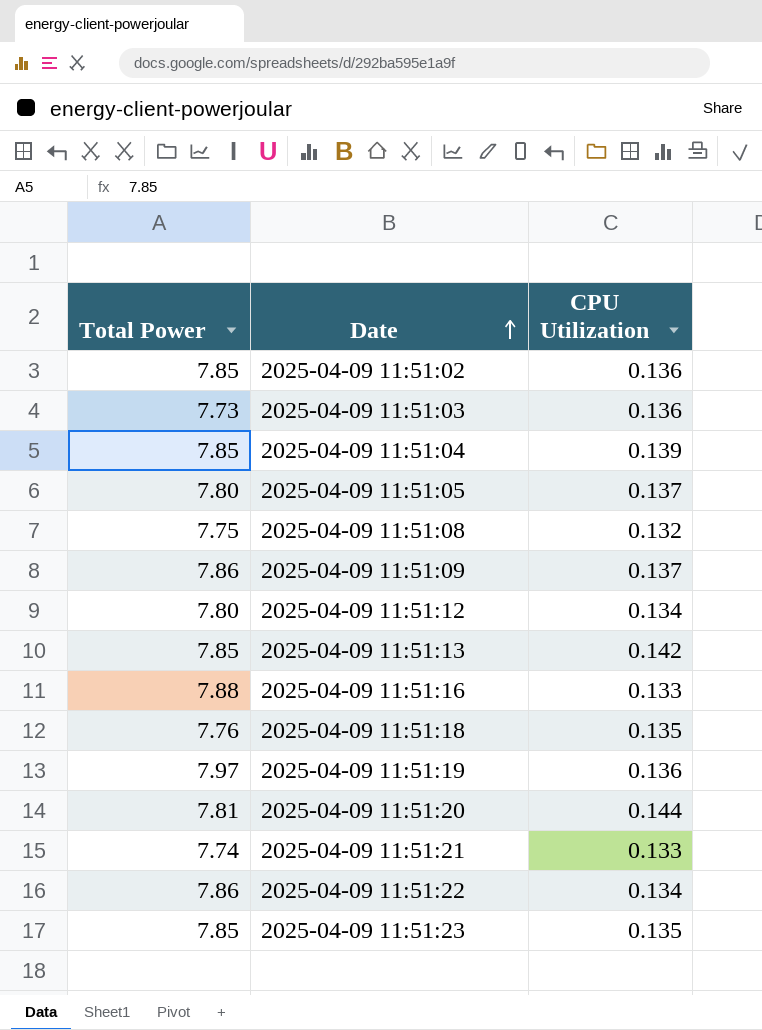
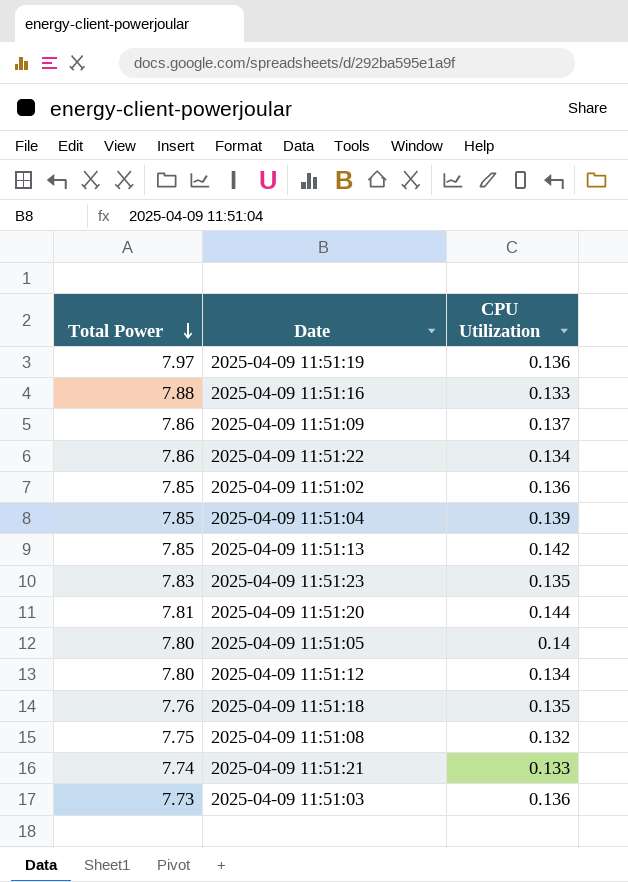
row order: Date ascending -> Total Power descending
2025-04-09 11:51:23 | Total Power: 7.85 -> 7.83
2025-04-09 11:51:05 | CPU Utilization: 0.137 -> 0.14

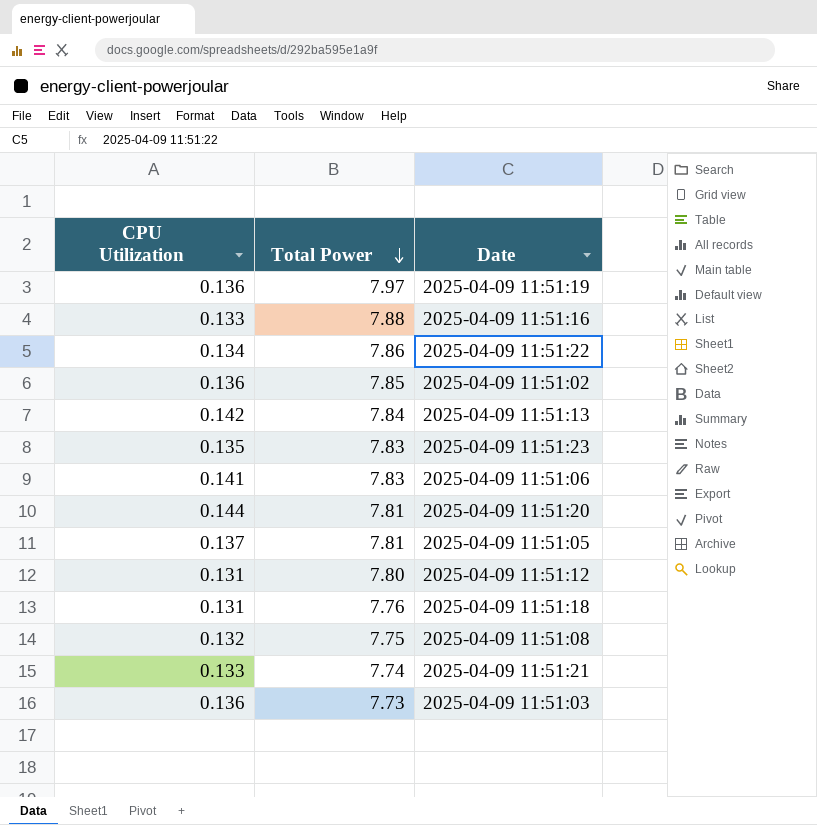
column CPU Utilization | position: 3 -> 1
row 2025-04-09 11:51:09: 7.86 | 0.137 -> none
row 2025-04-09 11:51:04: 7.85 | 0.139 -> none
2025-04-09 11:51:13 | Total Power: 7.85 -> 7.84
row 2025-04-09 11:51:06: none -> 0.141 | 7.83
2025-04-09 11:51:05 | CPU Utilization: 0.14 -> 0.137
2025-04-09 11:51:05 | Total Power: 7.80 -> 7.81
2025-04-09 11:51:12 | CPU Utilization: 0.134 -> 0.131
2025-04-09 11:51:18 | CPU Utilization: 0.135 -> 0.131

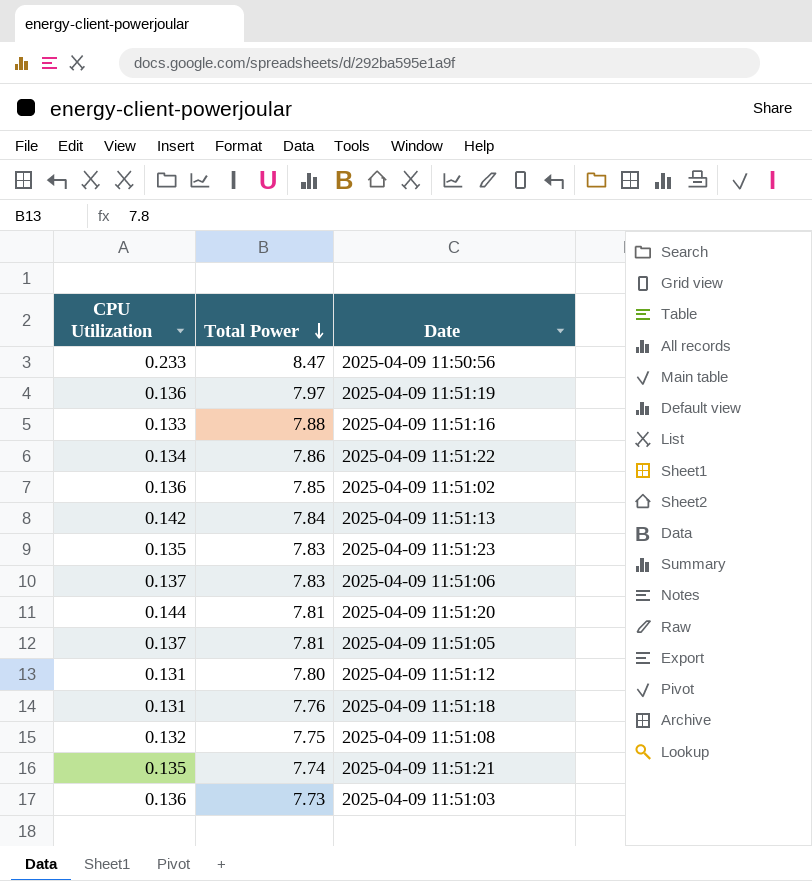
row 2025-04-09 11:50:56: none -> 0.233 | 8.47
2025-04-09 11:51:06 | CPU Utilization: 0.141 -> 0.137
2025-04-09 11:51:21 | CPU Utilization: 0.133 -> 0.135

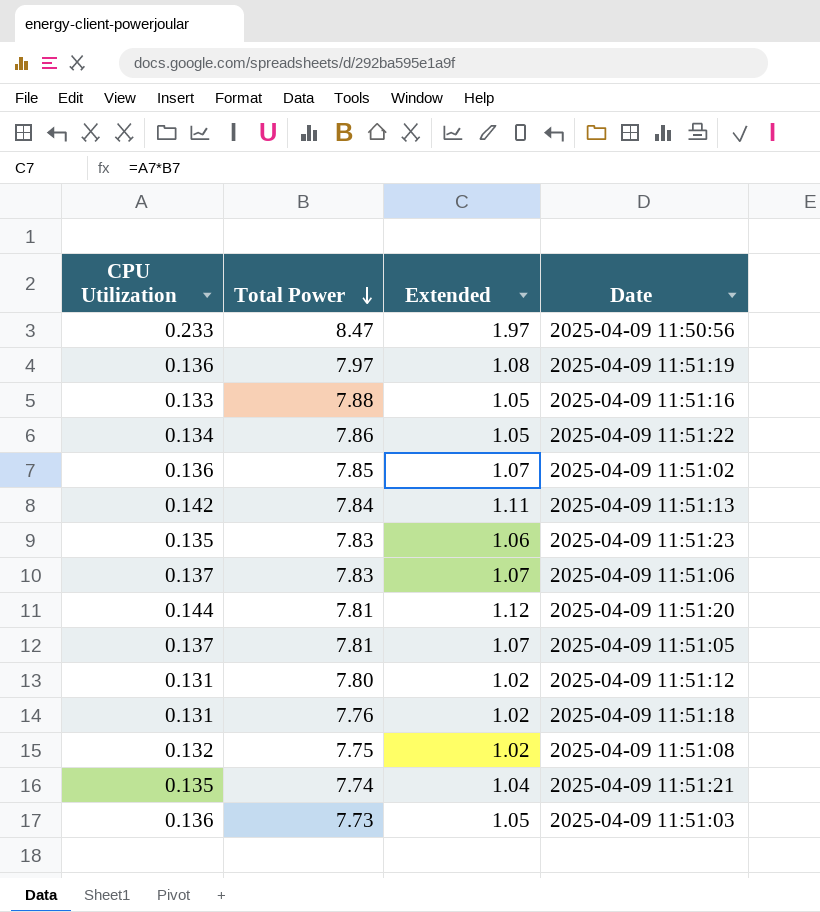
column Extended | formula: none -> [CPU Utilization] * [Total Power]

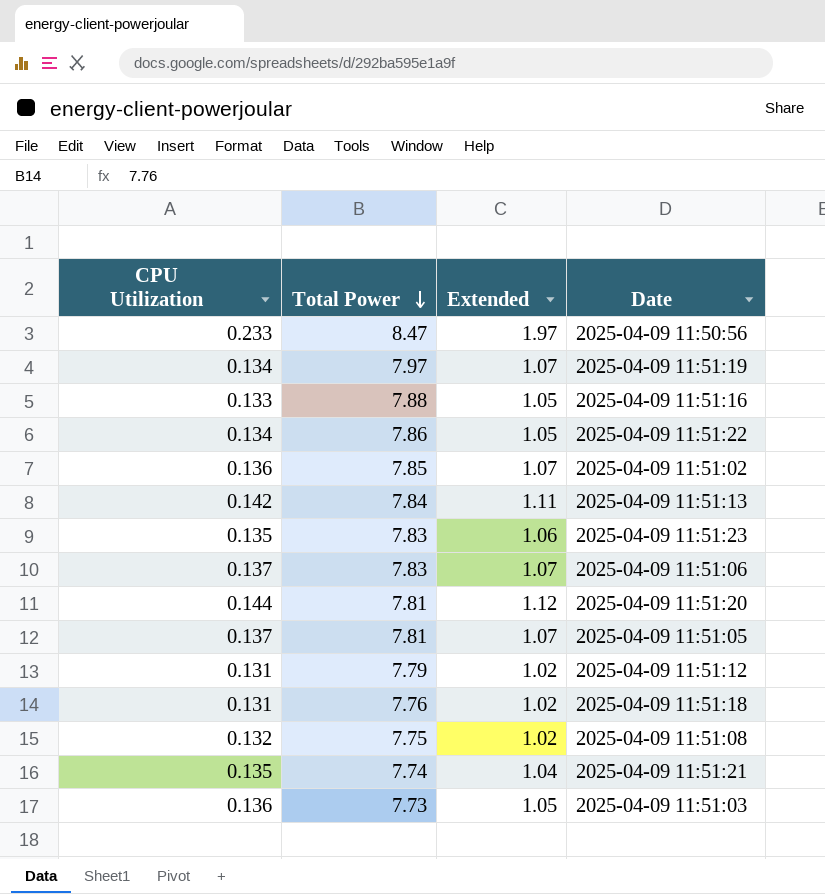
2025-04-09 11:51:19 | CPU Utilization: 0.136 -> 0.134
2025-04-09 11:51:19 | Extended: 1.08 -> 1.07
2025-04-09 11:51:12 | Total Power: 7.80 -> 7.79

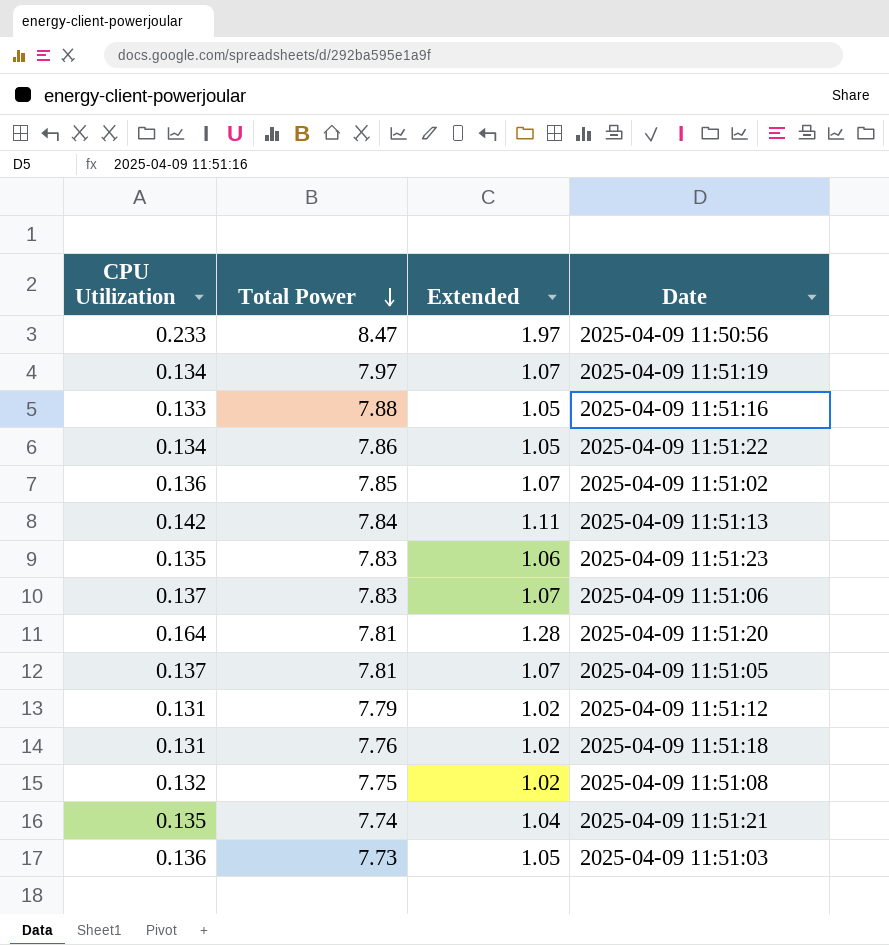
2025-04-09 11:51:20 | CPU Utilization: 0.144 -> 0.164
2025-04-09 11:51:20 | Extended: 1.12 -> 1.28

